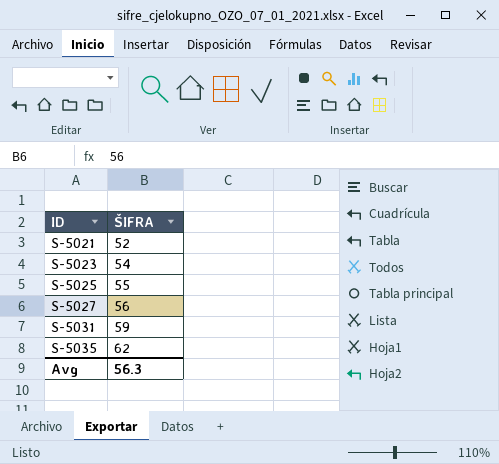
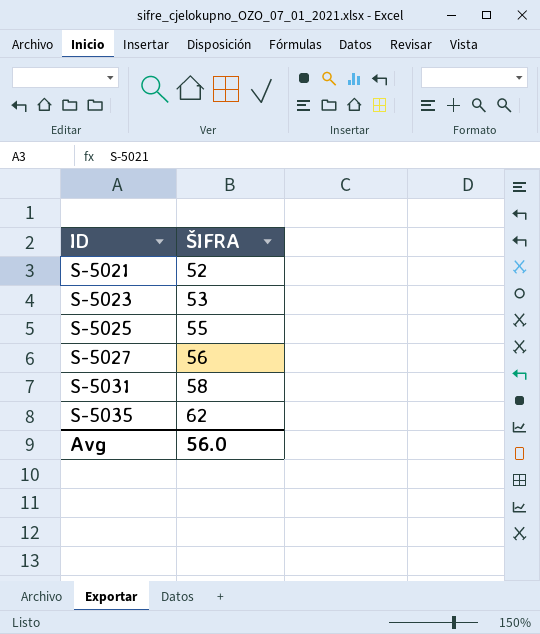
S-5023 | ŠIFRA: 54 -> 53
S-5031 | ŠIFRA: 59 -> 58
Avg | ŠIFRA: 56.3 -> 56.0

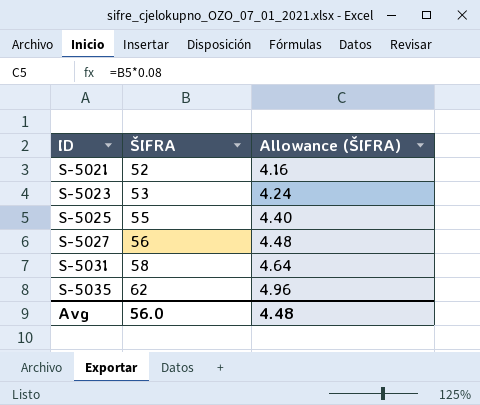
column Allowance (ŠIFRA) | formula: none -> [ŠIFRA] * 0.08

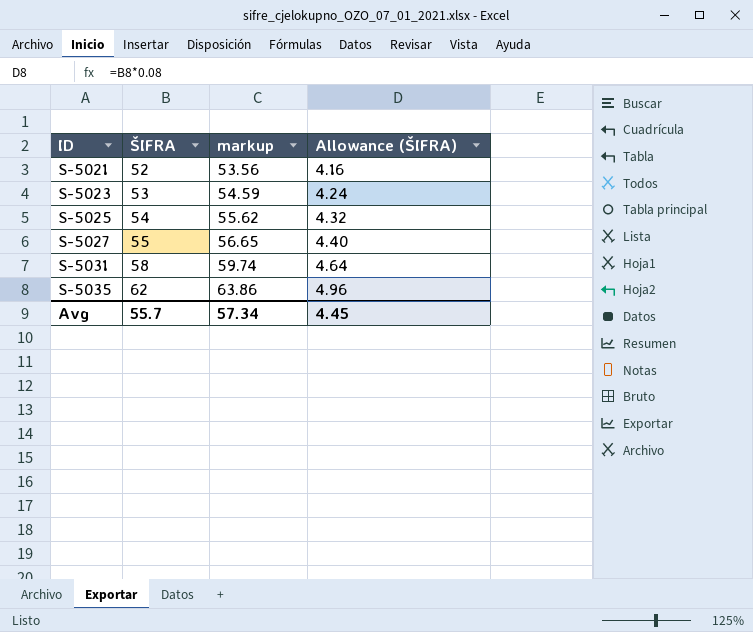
column markup | formula: none -> [ŠIFRA] * 1.03
S-5025 | ŠIFRA: 55 -> 54
S-5025 | Allowance (ŠIFRA): 4.40 -> 4.32
S-5027 | ŠIFRA: 56 -> 55
S-5027 | Allowance (ŠIFRA): 4.48 -> 4.40
Avg | ŠIFRA: 56.0 -> 55.7
Avg | Allowance (ŠIFRA): 4.48 -> 4.45

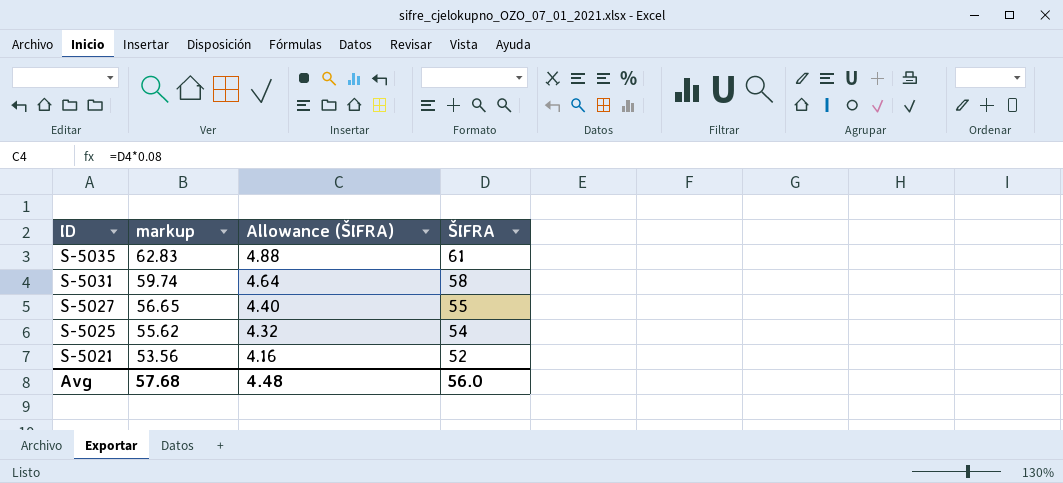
row order: ID ascending -> ID descending
column ŠIFRA | position: 2 -> 4
row S-5023: 53 | 54.59 | 4.24 -> none
S-5035 | markup: 63.86 -> 62.83
S-5035 | Allowance (ŠIFRA): 4.96 -> 4.88
S-5035 | ŠIFRA: 62 -> 61
Avg | markup: 57.34 -> 57.68
Avg | Allowance (ŠIFRA): 4.45 -> 4.48
Avg | ŠIFRA: 55.7 -> 56.0

